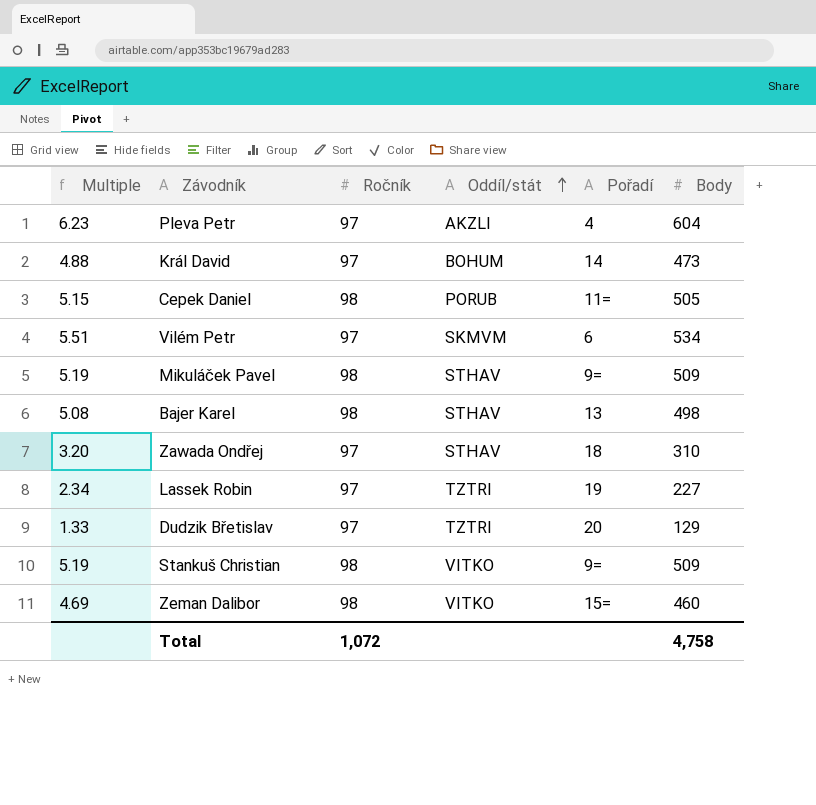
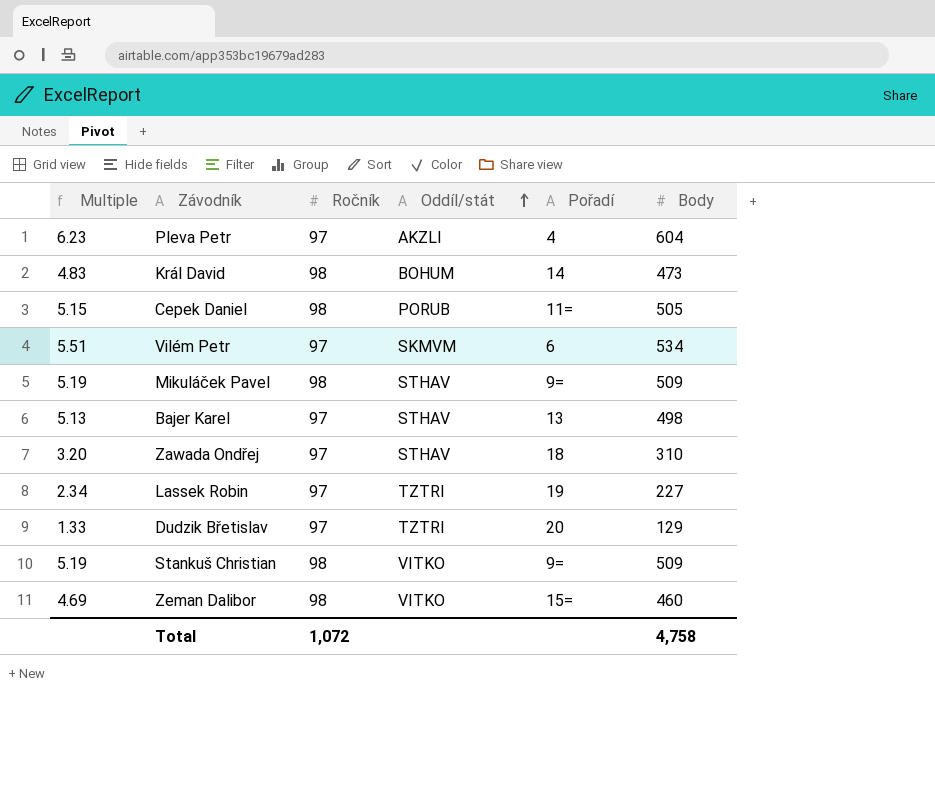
Král David | Multiple: 4.88 -> 4.83
Král David | Ročník: 97 -> 98
Bajer Karel | Multiple: 5.08 -> 5.13
Bajer Karel | Ročník: 98 -> 97

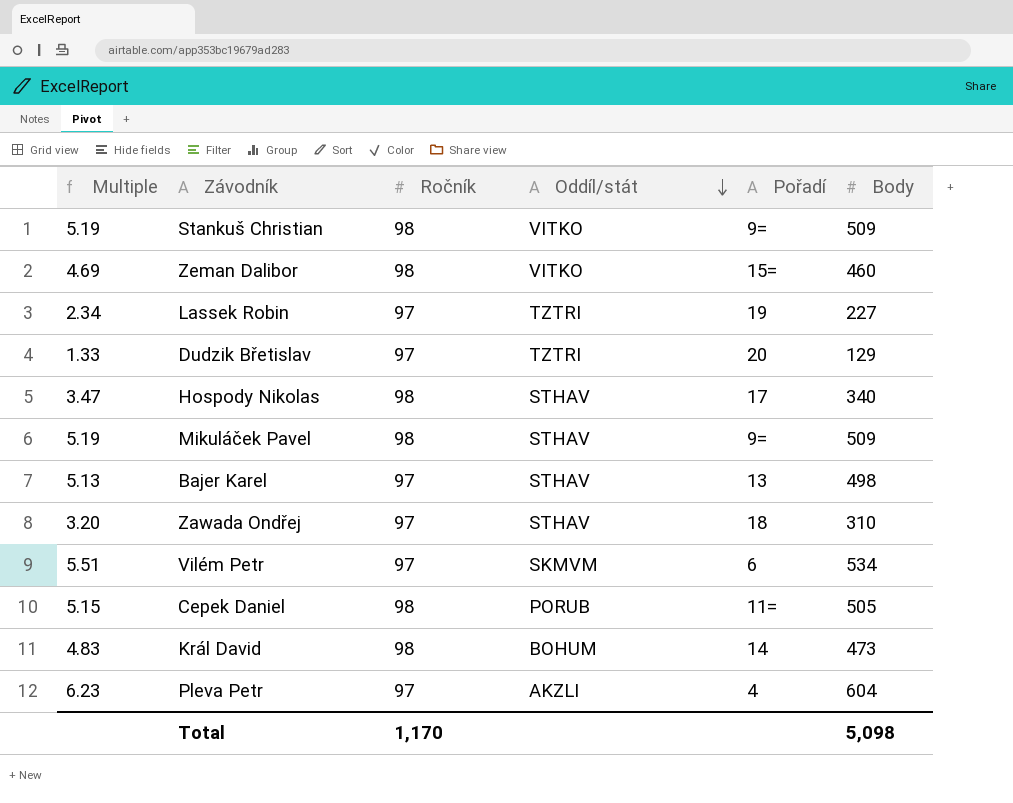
row order: Oddíl/stát ascending -> Oddíl/stát descending
row Hospody Nikolas: none -> 3.47 | 98 | STHAV | 17 | 340
Total | Ročník: 1,072 -> 1,170
Total | Body: 4,758 -> 5,098

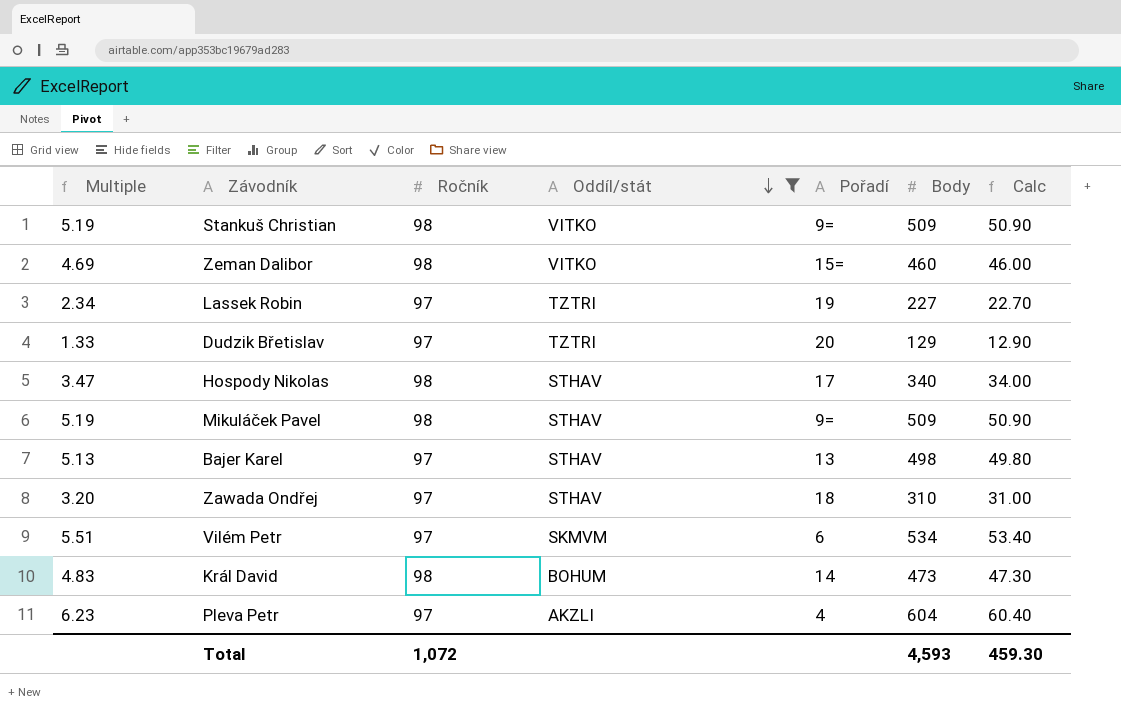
filter: none -> Oddíl/stát != PORUB
column Calc | formula: none -> [Body] * 0.1
Total | Ročník: 1,170 -> 1,072
Total | Body: 5,098 -> 4,593

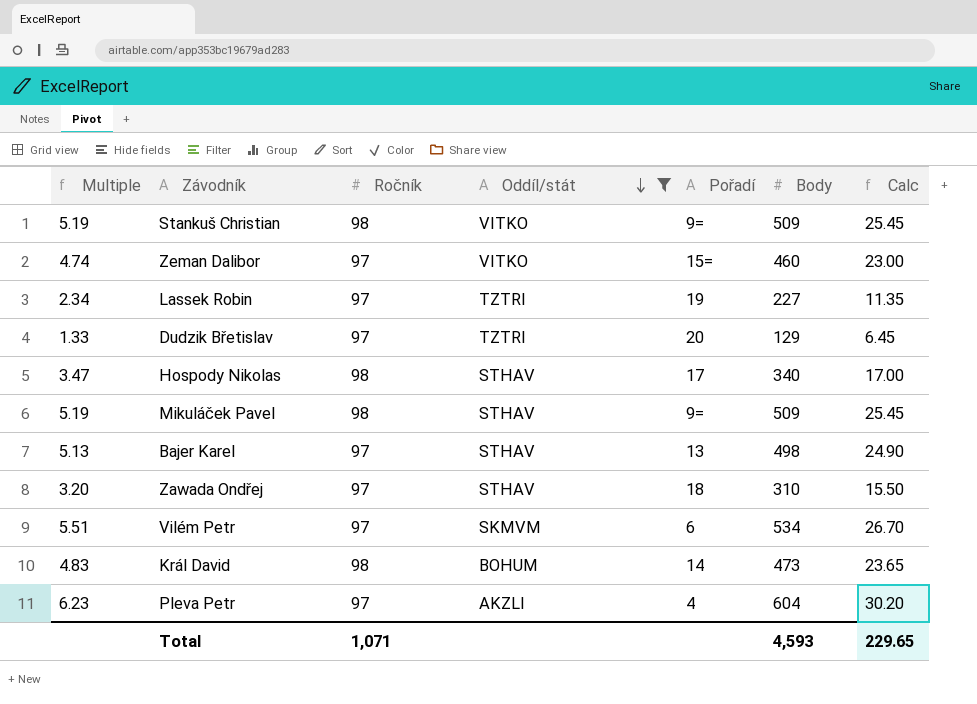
column Calc | formula: [Body] * 0.1 -> [Body] * 0.05
Zeman Dalibor | Multiple: 4.69 -> 4.74
Zeman Dalibor | Ročník: 98 -> 97
Total | Ročník: 1,072 -> 1,071
Total | Calc: 459.30 -> 229.65

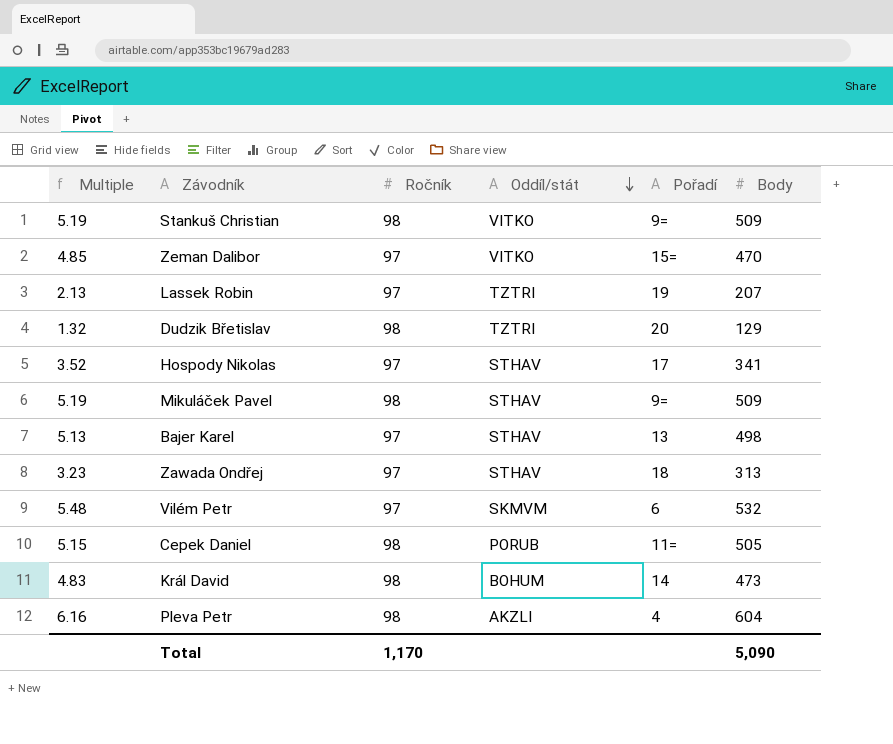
filter: Oddíl/stát != PORUB -> none
column Calc | formula: [Body] * 0.05 -> none
Zeman Dalibor | Multiple: 4.74 -> 4.85
Zeman Dalibor | Body: 460 -> 470
Lassek Robin | Multiple: 2.34 -> 2.13
Lassek Robin | Body: 227 -> 207
Dudzik Břetislav | Multiple: 1.33 -> 1.32
Dudzik Břetislav | Ročník: 97 -> 98
Hospody Nikolas | Multiple: 3.47 -> 3.52
Hospody Nikolas | Ročník: 98 -> 97
Hospody Nikolas | Body: 340 -> 341
Zawada Ondřej | Multiple: 3.20 -> 3.23
Zawada Ondřej | Body: 310 -> 313
Vilém Petr | Multiple: 5.51 -> 5.48
Vilém Petr | Body: 534 -> 532
Pleva Petr | Multiple: 6.23 -> 6.16
Pleva Petr | Ročník: 97 -> 98
Total | Ročník: 1,071 -> 1,170
Total | Body: 4,593 -> 5,090

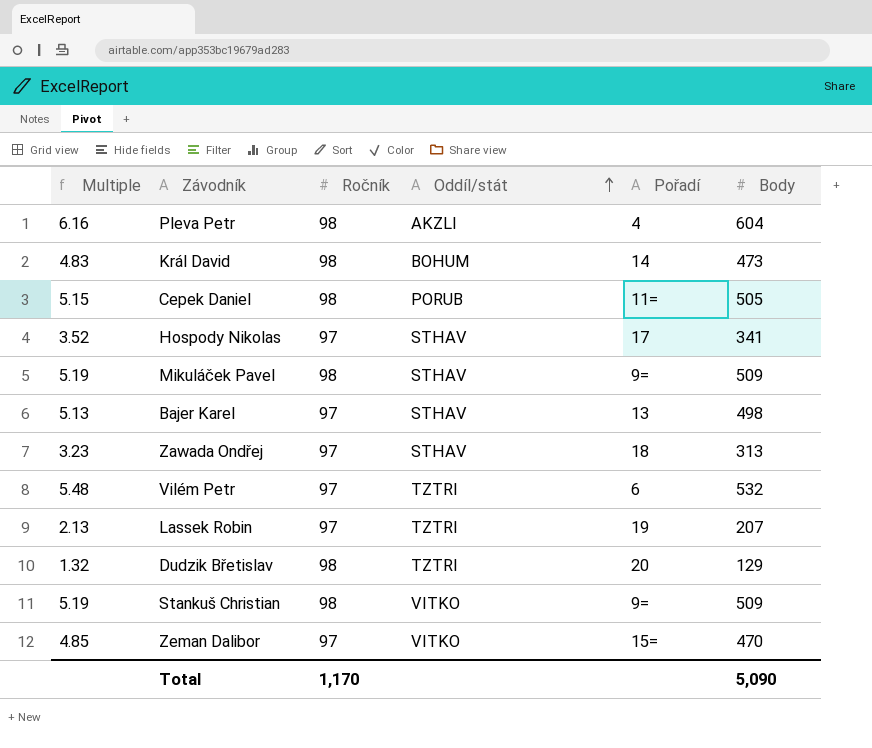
row order: Oddíl/stát descending -> Oddíl/stát ascending
Vilém Petr | Oddíl/stát: SKMVM -> TZTRI

